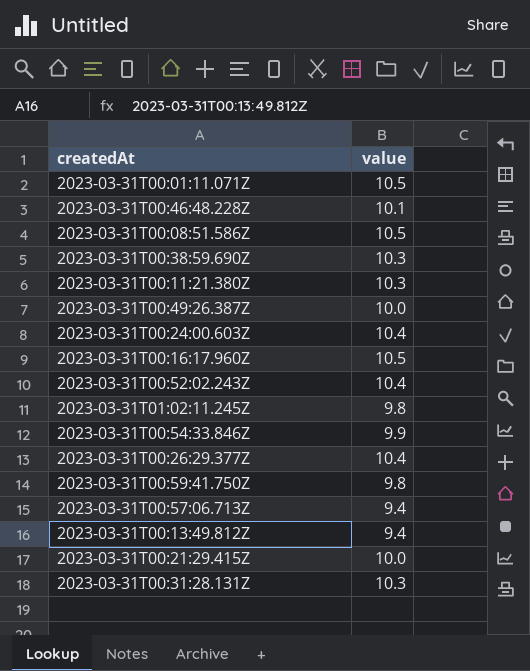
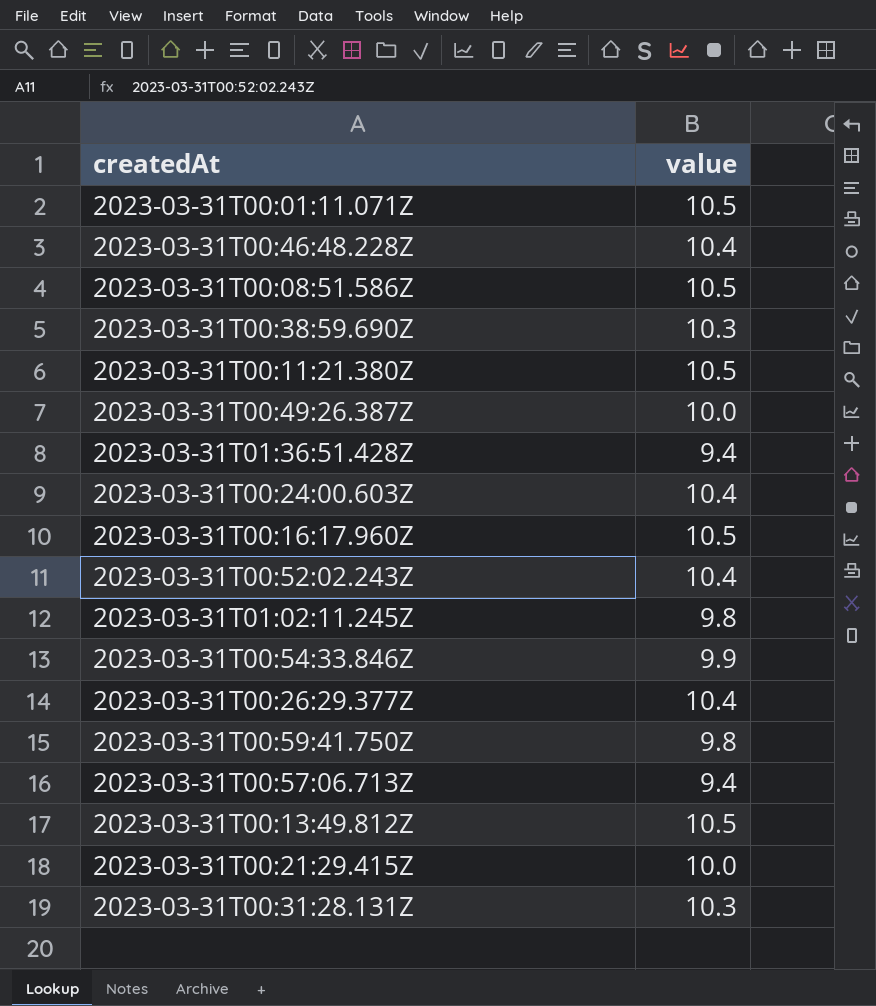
2023-03-31T00:46:48.228Z | value: 10.1 -> 10.4
2023-03-31T00:11:21.380Z | value: 10.3 -> 10.5
row 2023-03-31T01:36:51.428Z: none -> 9.4
2023-03-31T00:13:49.812Z | value: 9.4 -> 10.5

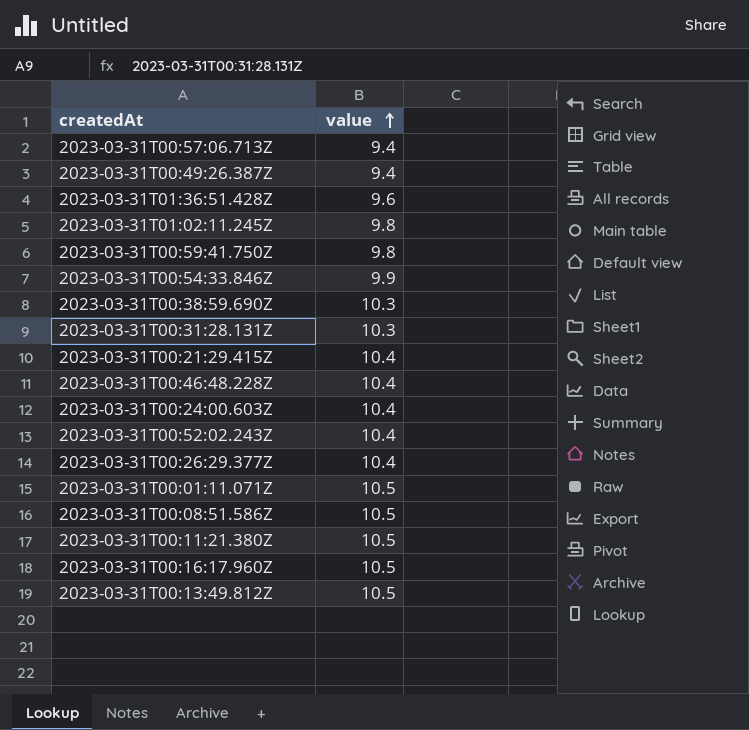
row order: none -> value ascending
2023-03-31T00:49:26.387Z | value: 10.0 -> 9.4
2023-03-31T01:36:51.428Z | value: 9.4 -> 9.6
2023-03-31T00:21:29.415Z | value: 10.0 -> 10.4

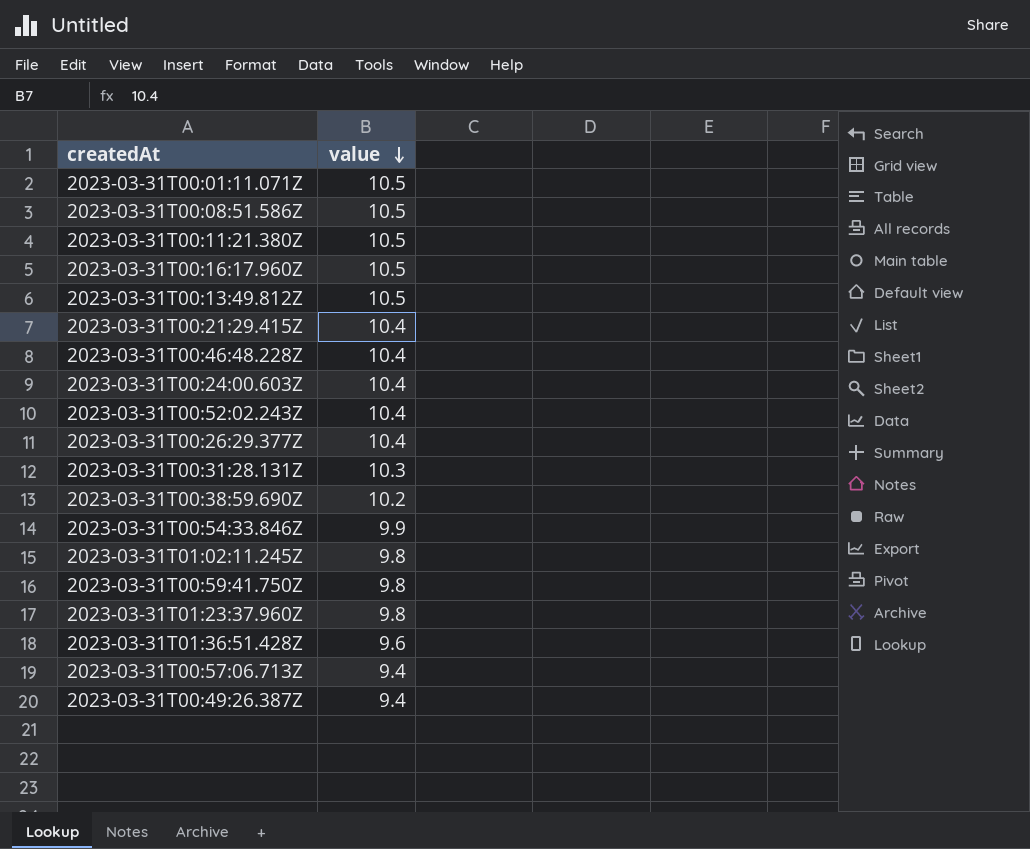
row order: value ascending -> value descending
2023-03-31T00:38:59.690Z | value: 10.3 -> 10.2
row 2023-03-31T01:23:37.960Z: none -> 9.8

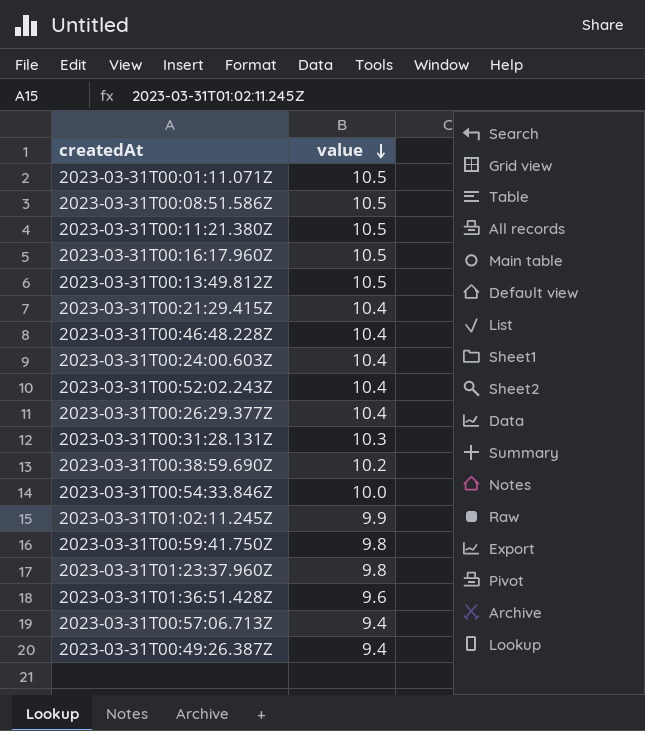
2023-03-31T00:54:33.846Z | value: 9.9 -> 10.0
2023-03-31T01:02:11.245Z | value: 9.8 -> 9.9

